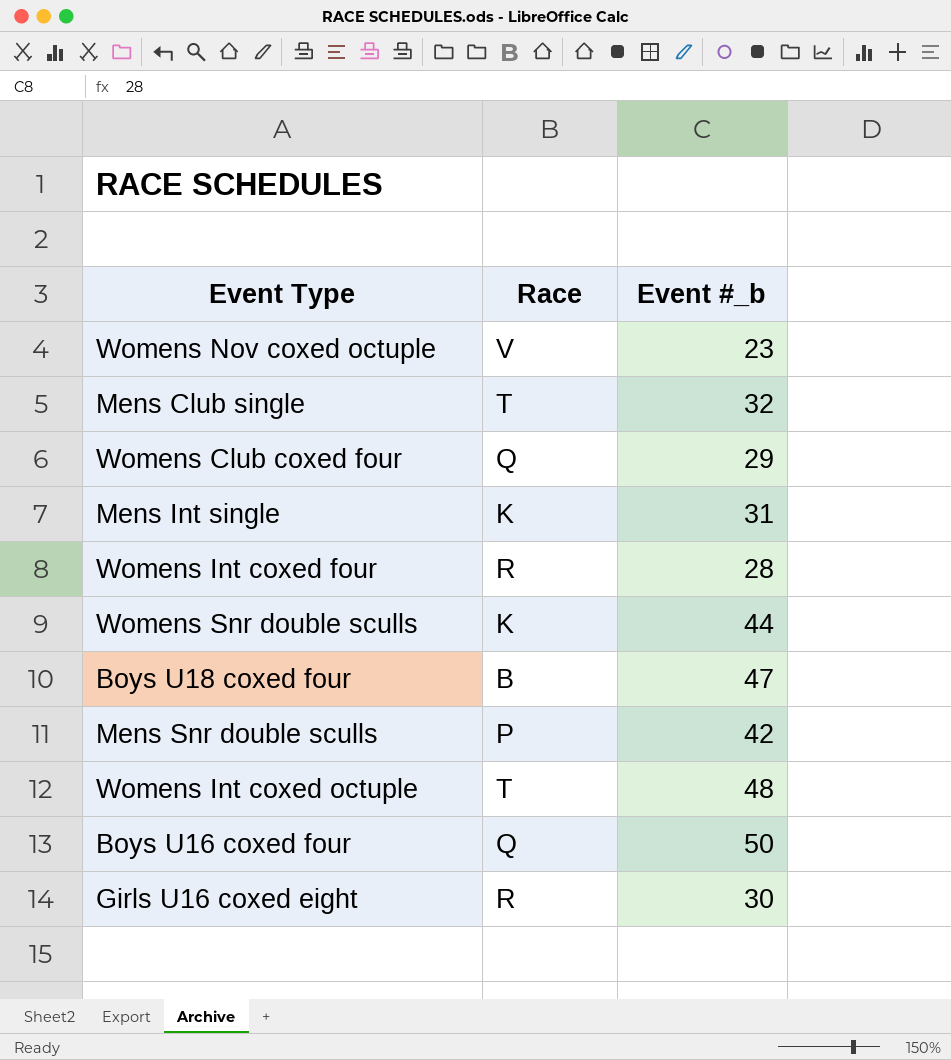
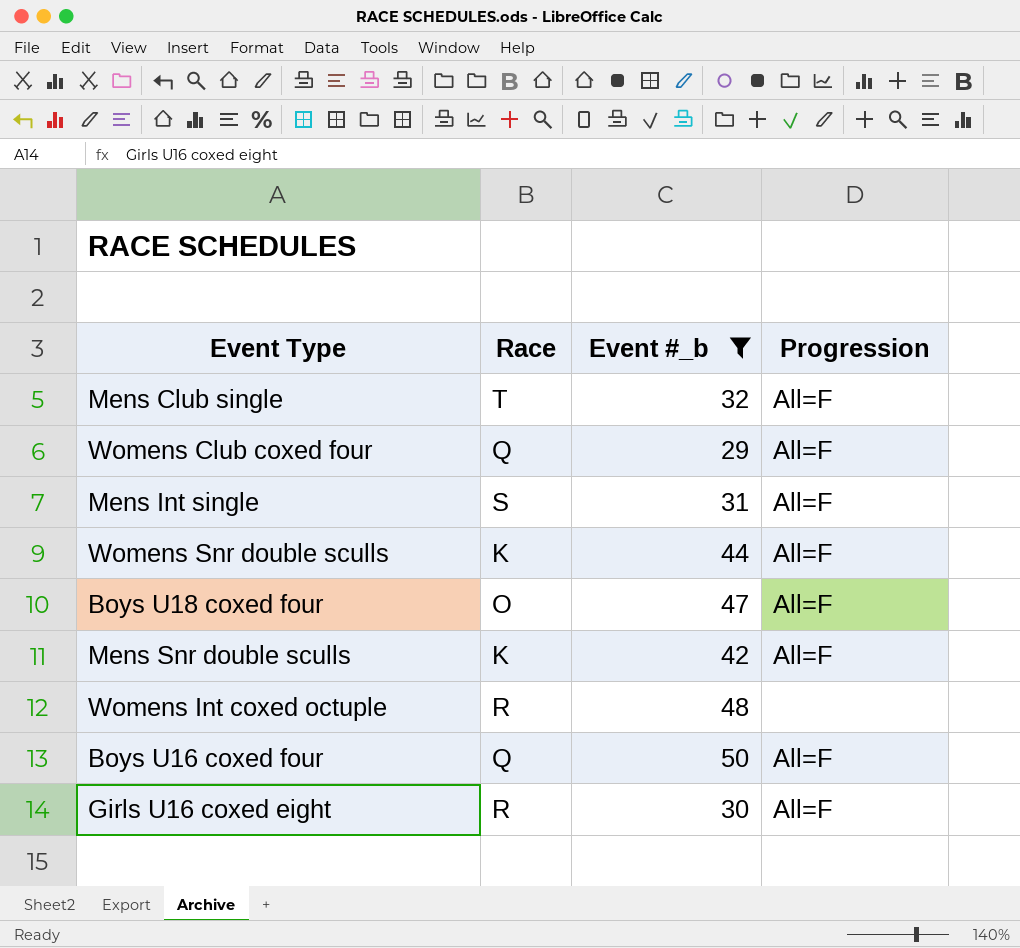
filter: none -> Event #_b >= 29
column Progression | position: none -> 4
Mens Int single | Race: K -> S
Boys U18 coxed four | Race: B -> O
Mens Snr double sculls | Race: P -> K
Womens Int coxed octuple | Race: T -> R

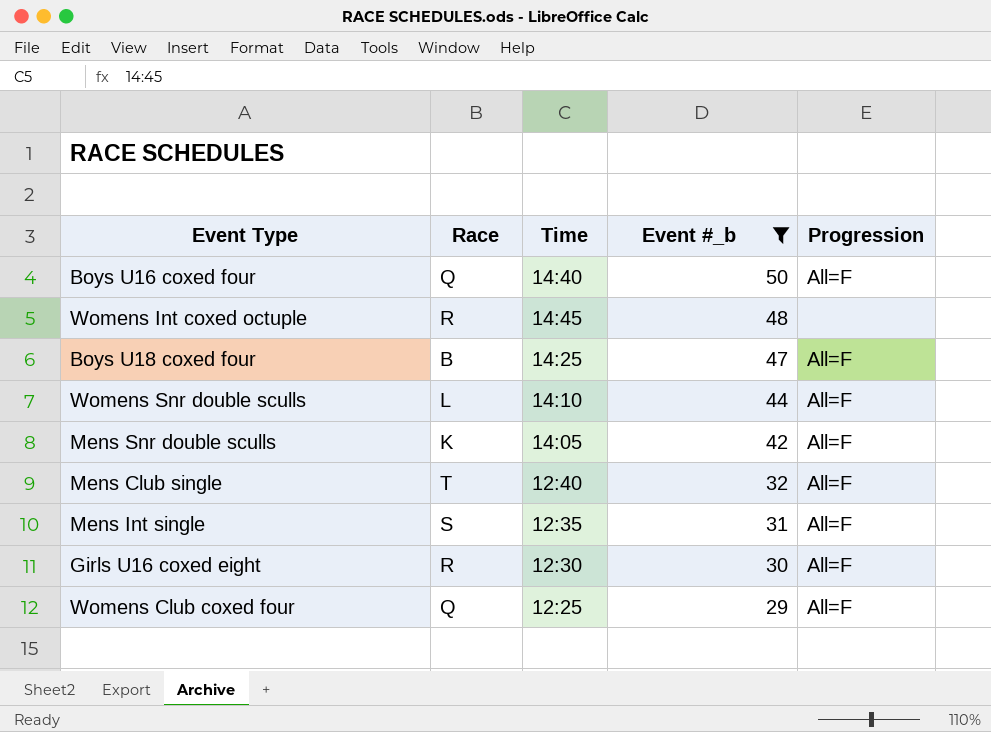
row order: none -> Event #_b descending
column Time | position: none -> 3
Boys U18 coxed four | Race: O -> B
Womens Snr double sculls | Race: K -> L

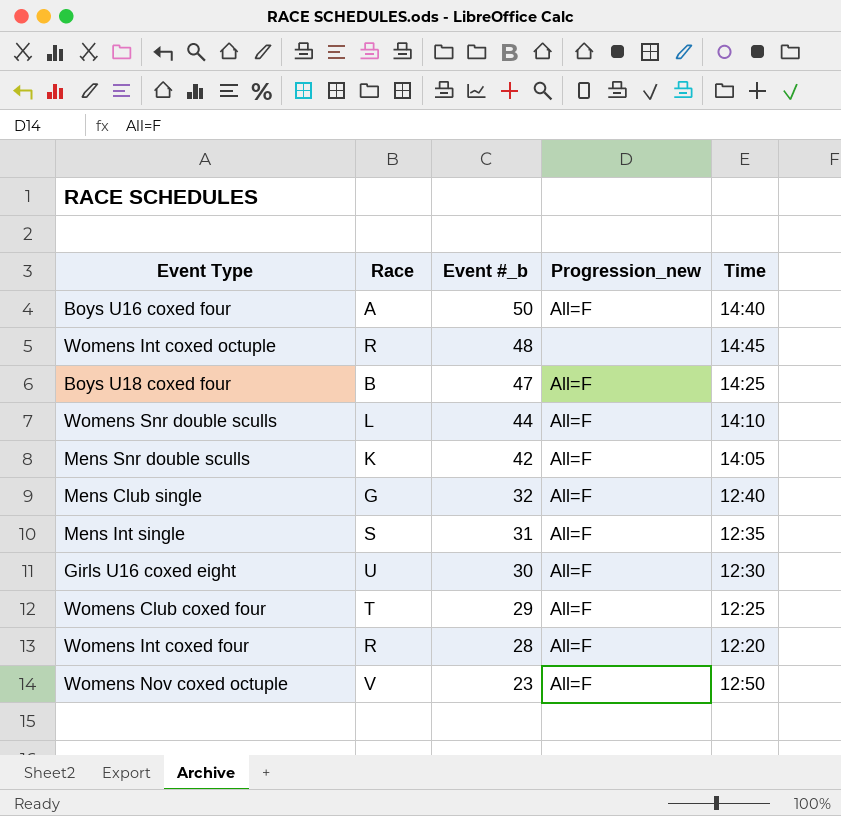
filter: Event #_b >= 29 -> none
column name: Progression -> Progression_new
column Time | position: 3 -> 5
Boys U16 coxed four | Race: Q -> A
Mens Club single | Race: T -> G
Girls U16 coxed eight | Race: R -> U
Womens Club coxed four | Race: Q -> T

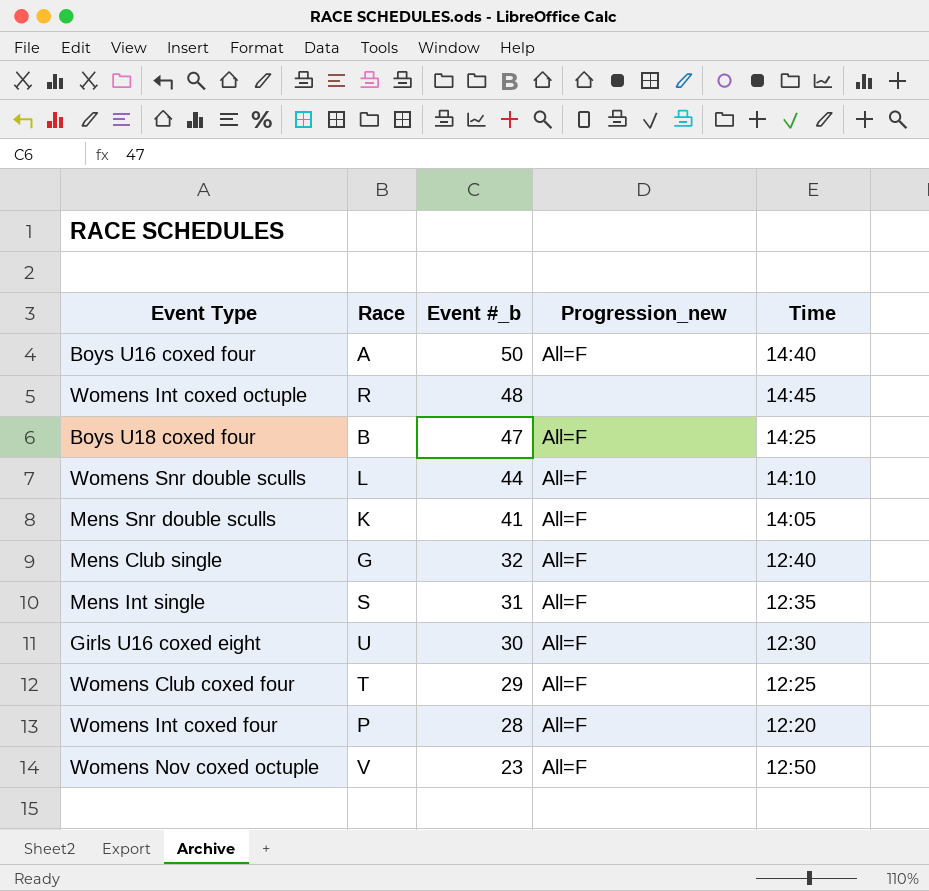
Mens Snr double sculls | Event #_b: 42 -> 41
Womens Int coxed four | Race: R -> P

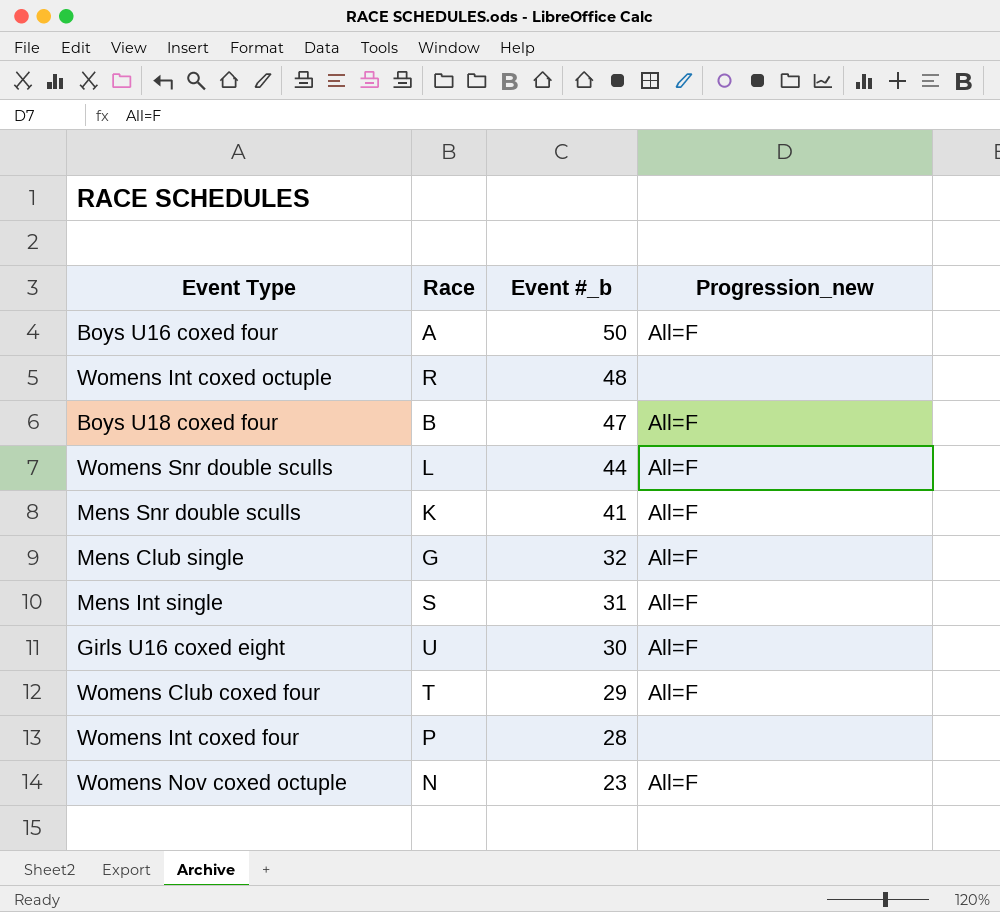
column Time | position: 5 -> none
Womens Int coxed four | Progression_new: All=F -> none
Womens Nov coxed octuple | Race: V -> N

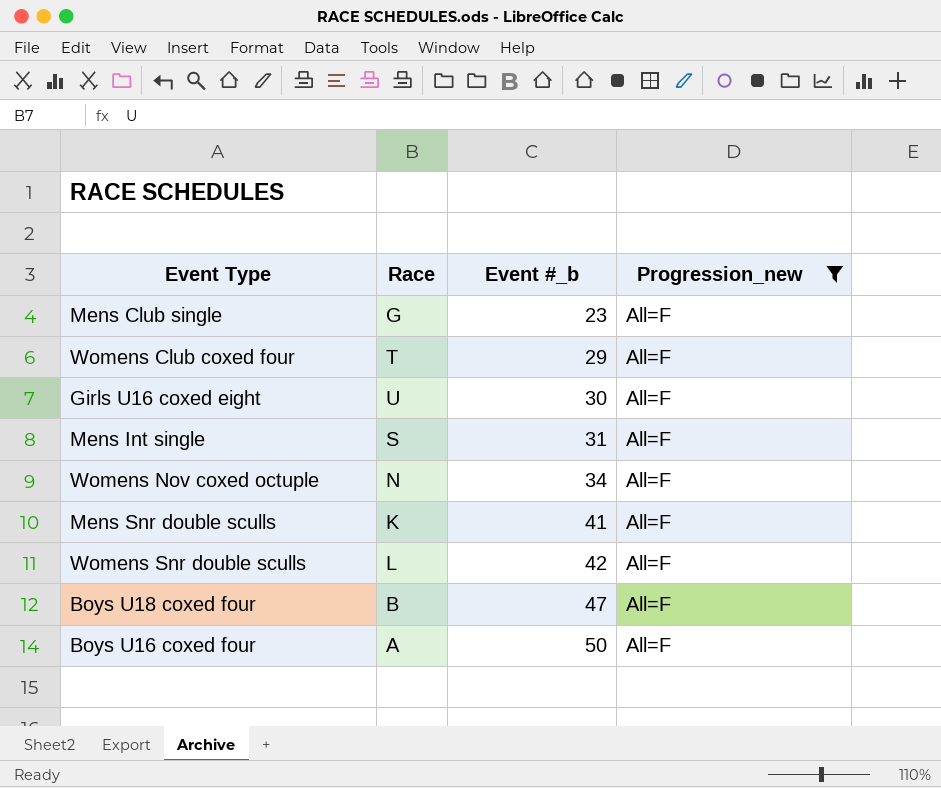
filter: none -> Progression_new = All=F
row order: Event #_b descending -> Event #_b ascending
Mens Club single | Event #_b: 32 -> 23
Womens Nov coxed octuple | Event #_b: 23 -> 34
Womens Snr double sculls | Event #_b: 44 -> 42

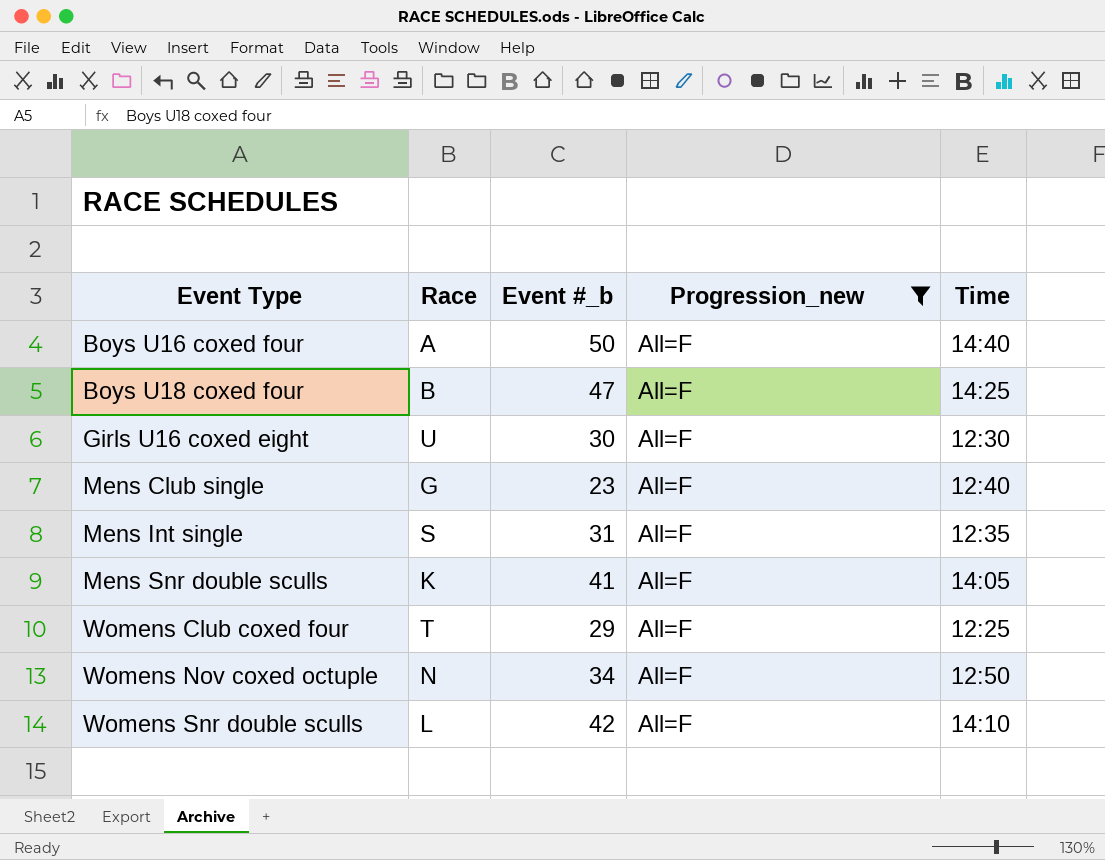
row order: Event #_b ascending -> Event Type ascending
column Time | position: none -> 5

